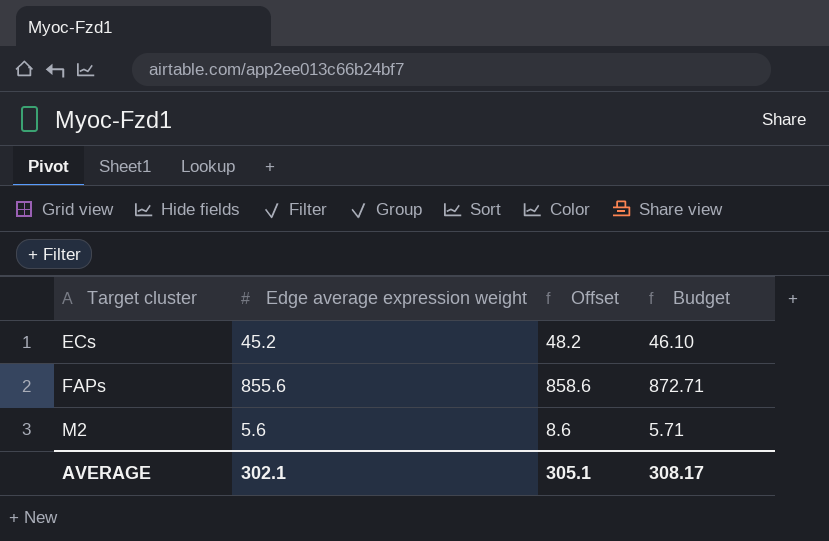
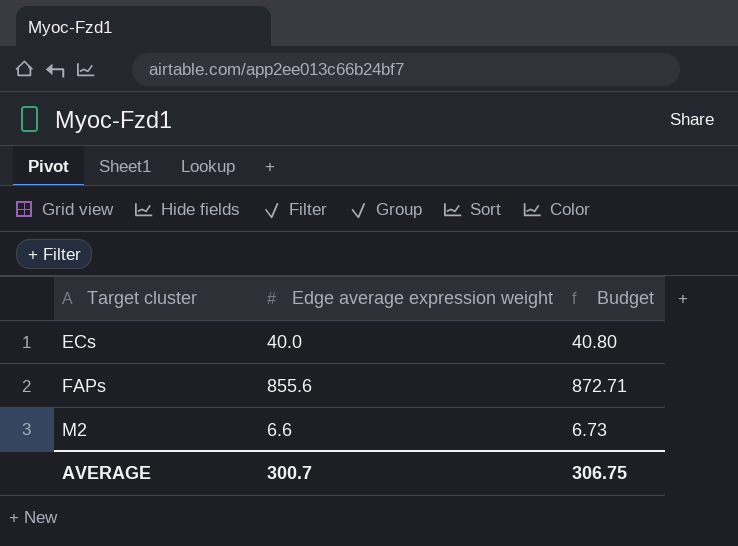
column Offset | formula: [Edge average expression weight] + 3 -> none
ECs | Edge average expression weight: 45.2 -> 40.0
ECs | Budget: 46.10 -> 40.80
M2 | Edge average expression weight: 5.6 -> 6.6
M2 | Budget: 5.71 -> 6.73
AVERAGE | Edge average expression weight: 302.1 -> 300.7
AVERAGE | Budget: 308.17 -> 306.75

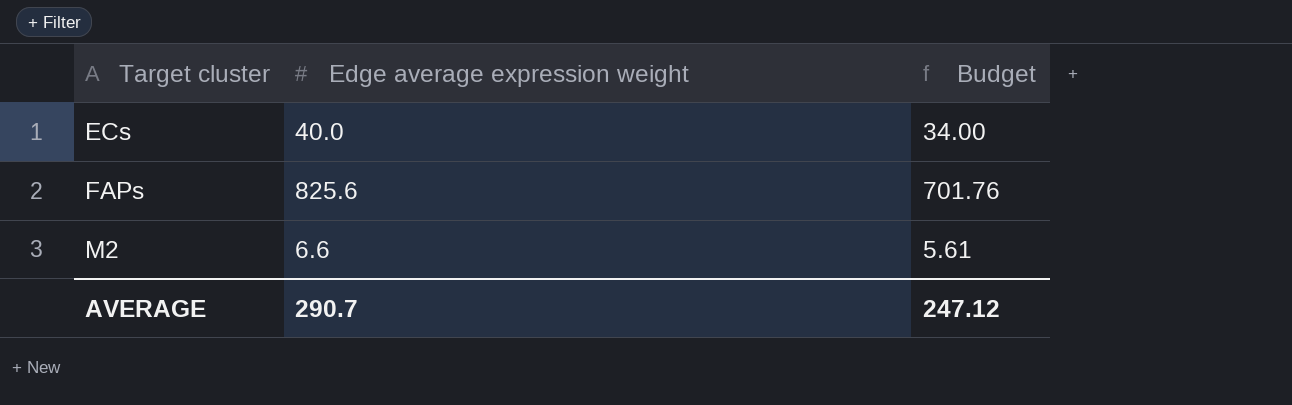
column Budget | formula: [Edge average expression weight] * 1.02 -> [Edge average expression weight] * 0.85
FAPs | Edge average expression weight: 855.6 -> 825.6
AVERAGE | Edge average expression weight: 300.7 -> 290.7
AVERAGE | Budget: 306.75 -> 247.12

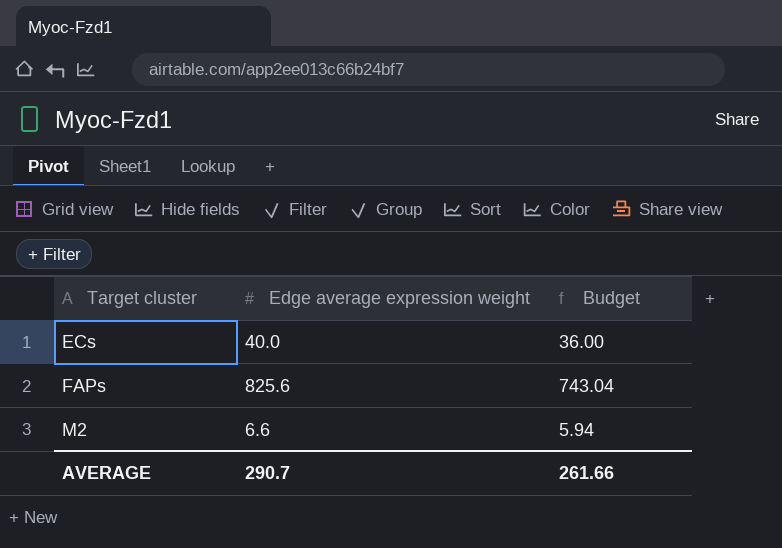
column Budget | formula: [Edge average expression weight] * 0.85 -> [Edge average expression weight] * 0.9
AVERAGE | Budget: 247.12 -> 261.66

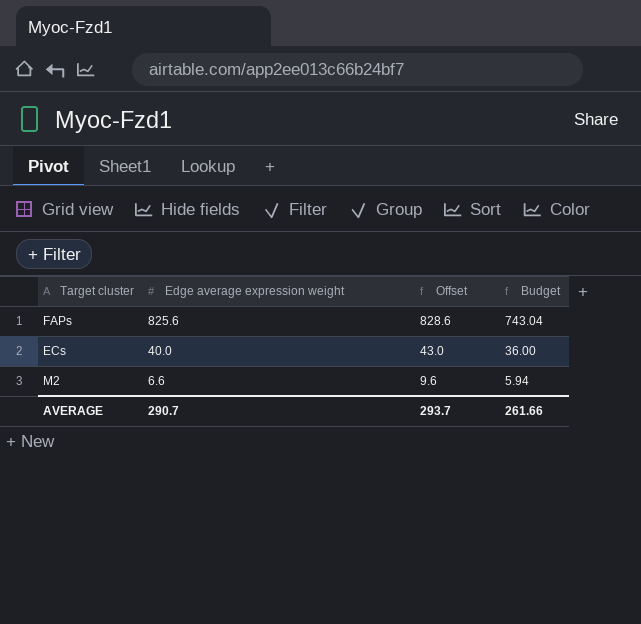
row order: Target cluster ascending -> Edge average expression weight descending
column Offset | formula: none -> [Edge average expression weight] + 3

